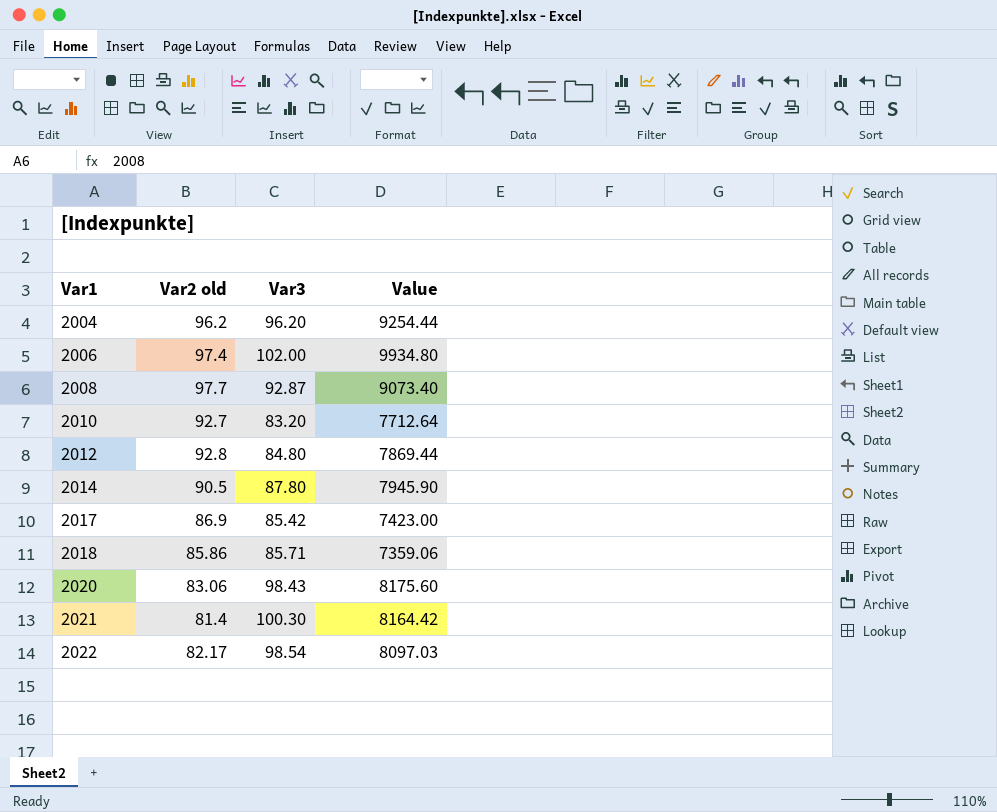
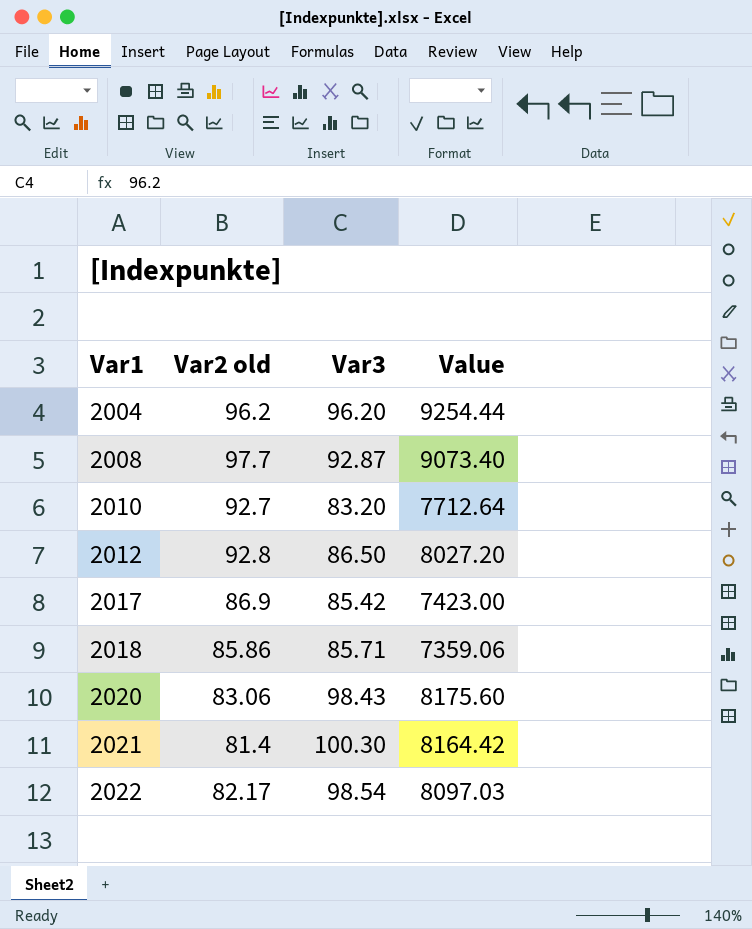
row 2006: 97.4 | 102.00 | 9934.80 -> none
row 2014: 90.5 | 87.80 | 7945.90 -> none
2012 | Var3: 84.80 -> 86.50
2012 | Value: 7869.44 -> 8027.20

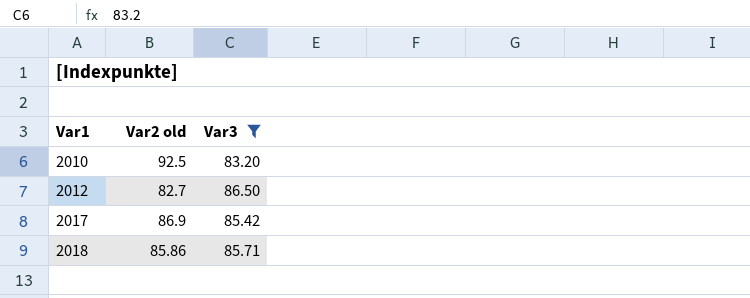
filter: none -> Var3 <= 86.50
column Value | formula: [Var2 old] * [Var3] -> none
2010 | Var2 old: 92.7 -> 92.5
2012 | Var2 old: 92.8 -> 82.7

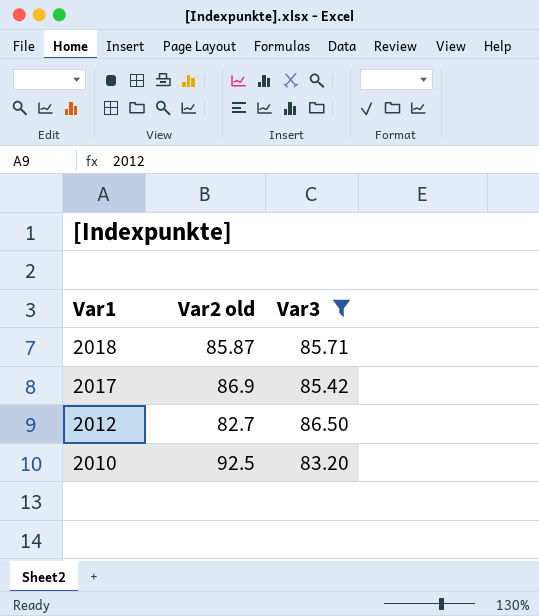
row order: Var1 ascending -> Var1 descending
2018 | Var2 old: 85.86 -> 85.87

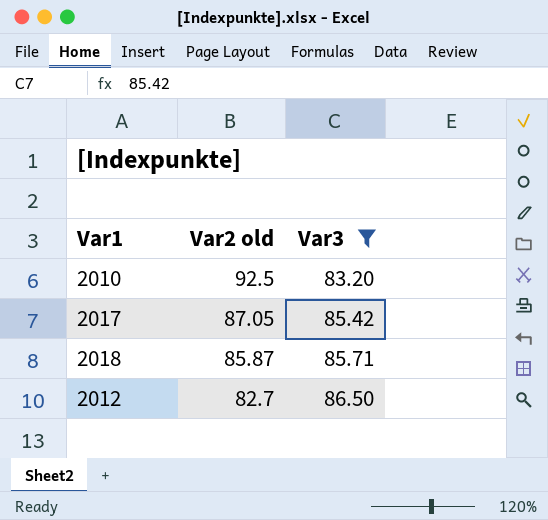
row order: Var1 descending -> Var2 old descending
2017 | Var2 old: 86.9 -> 87.05

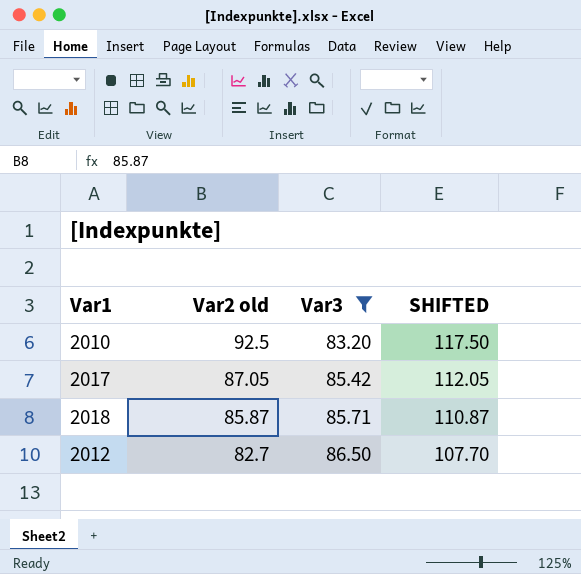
column SHIFTED | formula: none -> [Var2 old] + 25

